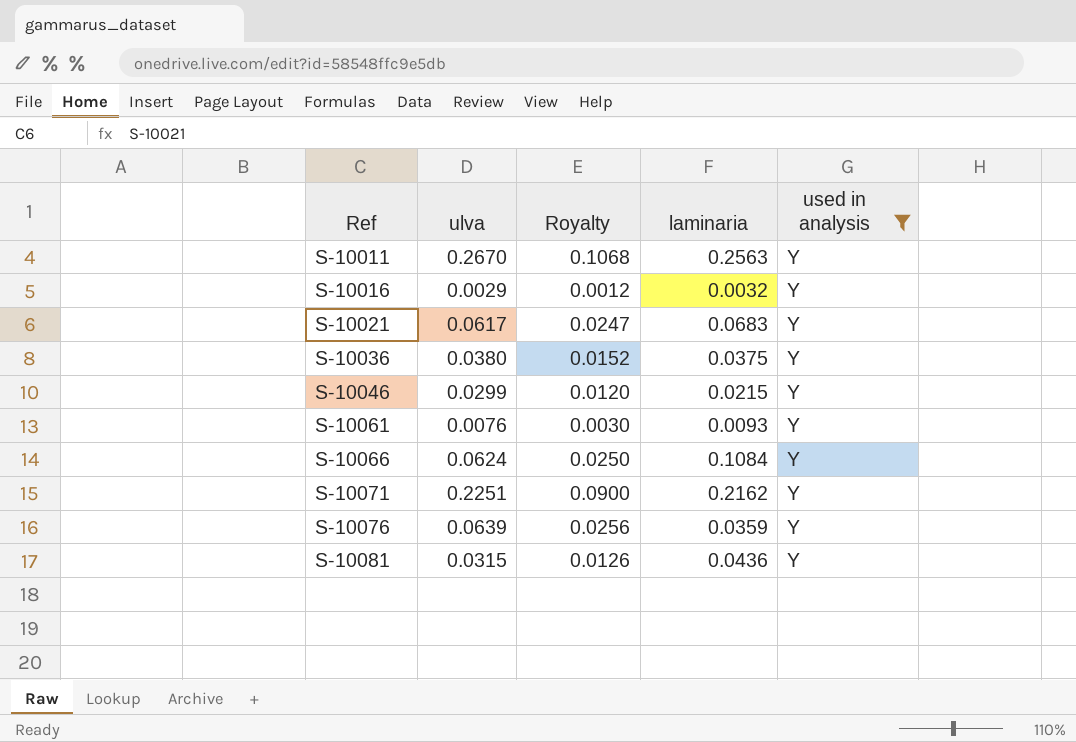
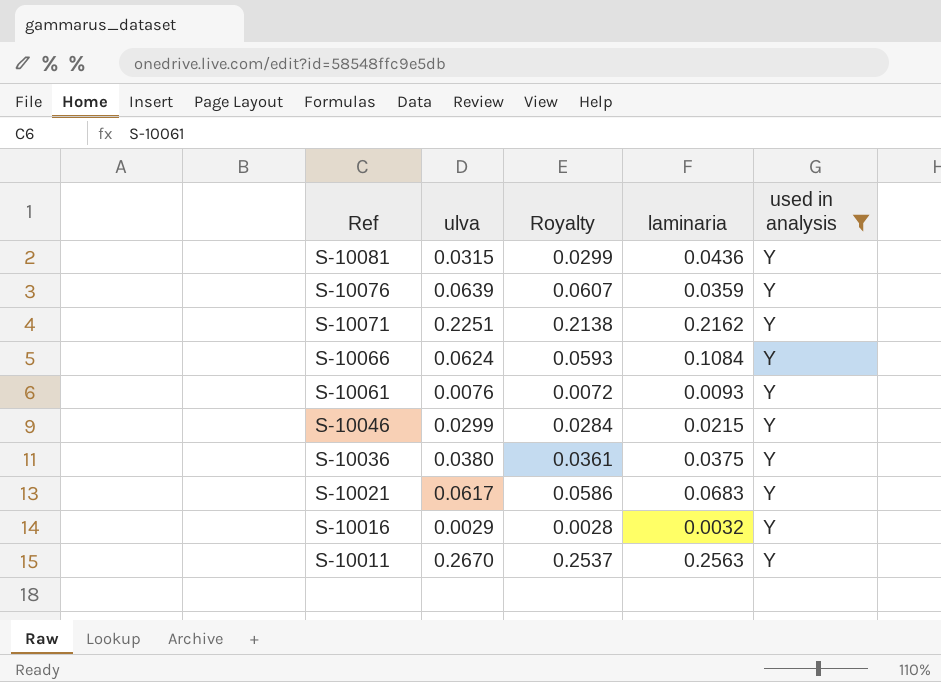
row order: Ref ascending -> Ref descending
column Royalty | formula: [ulva] * 0.4 -> [ulva] * 0.95

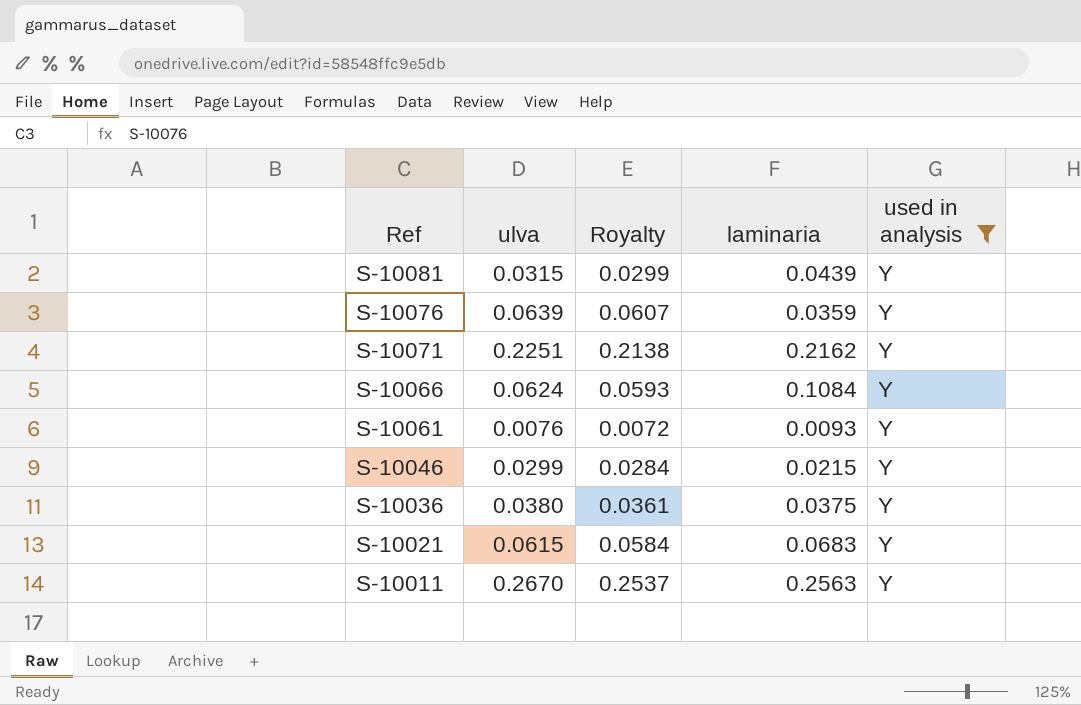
row S-10016: 0.0029 | 0.0028 | 0.0032 | Y -> none
S-10081 | laminaria: 0.0436 -> 0.0439
S-10021 | ulva: 0.0617 -> 0.0615
S-10021 | Royalty: 0.0586 -> 0.0584

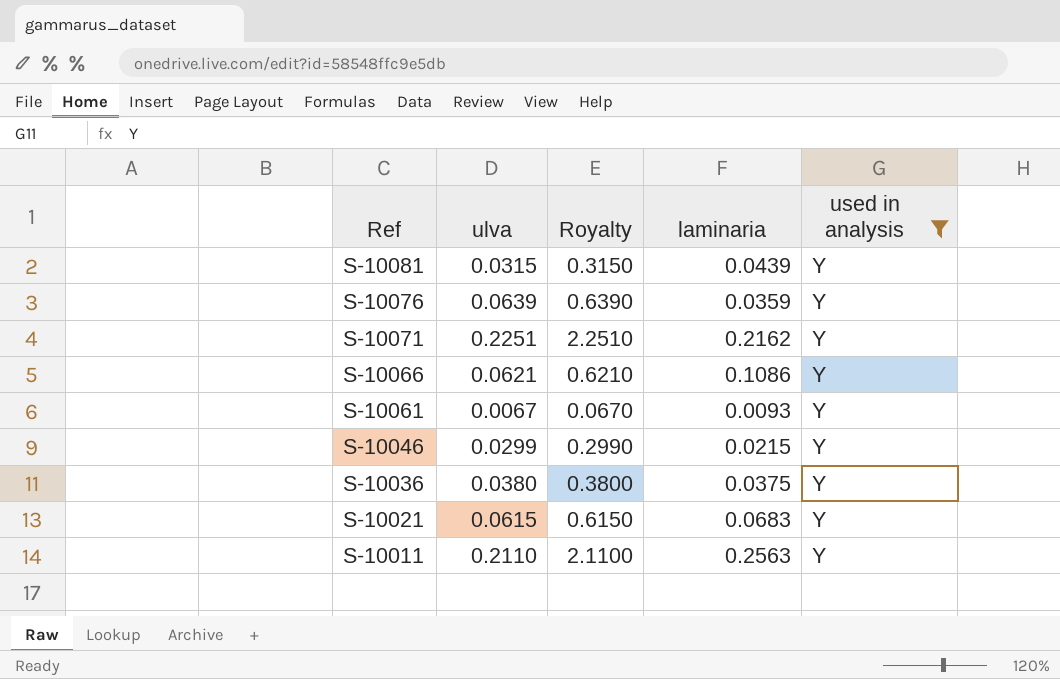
column Royalty | formula: [ulva] * 0.95 -> [ulva] * 10
S-10066 | ulva: 0.0624 -> 0.0621
S-10066 | laminaria: 0.1084 -> 0.1086
S-10061 | ulva: 0.0076 -> 0.0067
S-10011 | ulva: 0.2670 -> 0.2110

